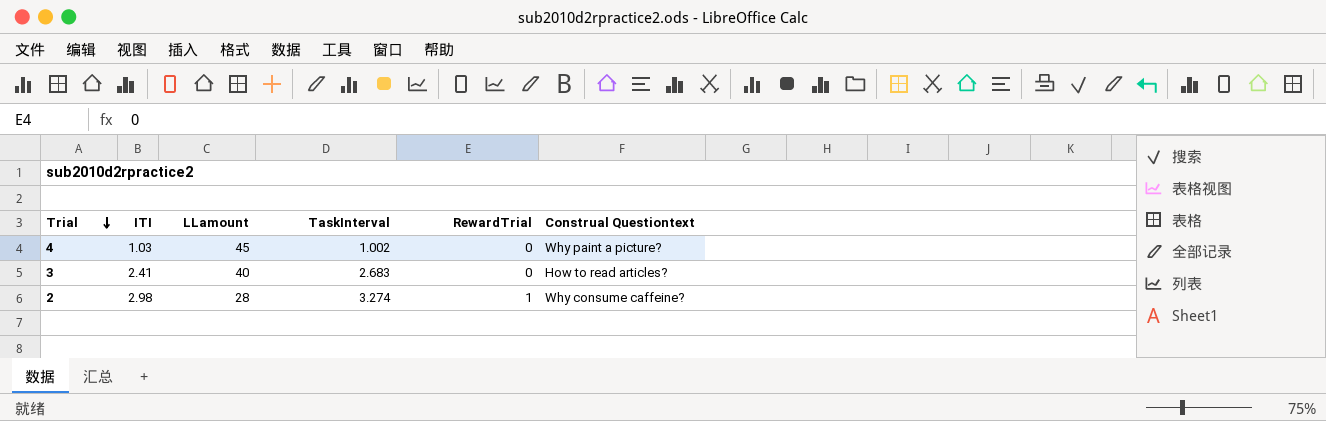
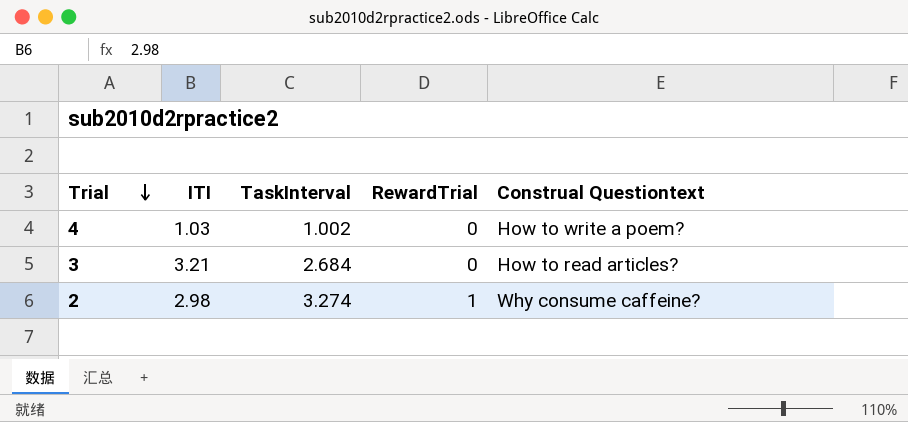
column LLamount | position: 3 -> none
4 | Construal Questiontext: Why paint a picture? -> How to write a poem?
3 | ITI: 2.41 -> 3.21
3 | TaskInterval: 2.683 -> 2.684

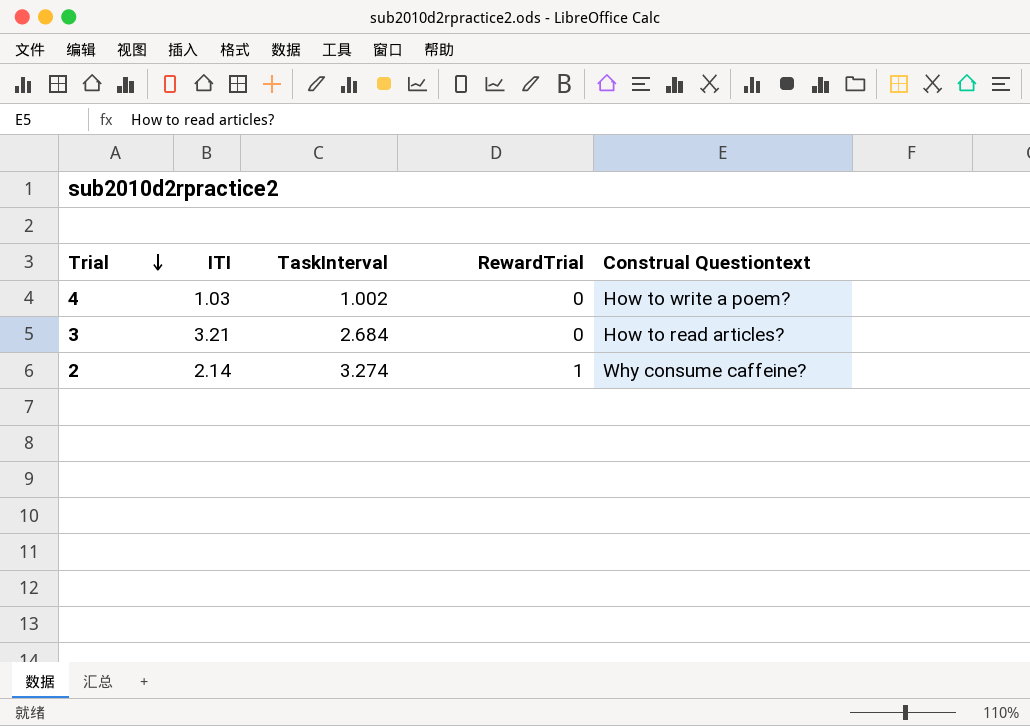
2 | ITI: 2.98 -> 2.14

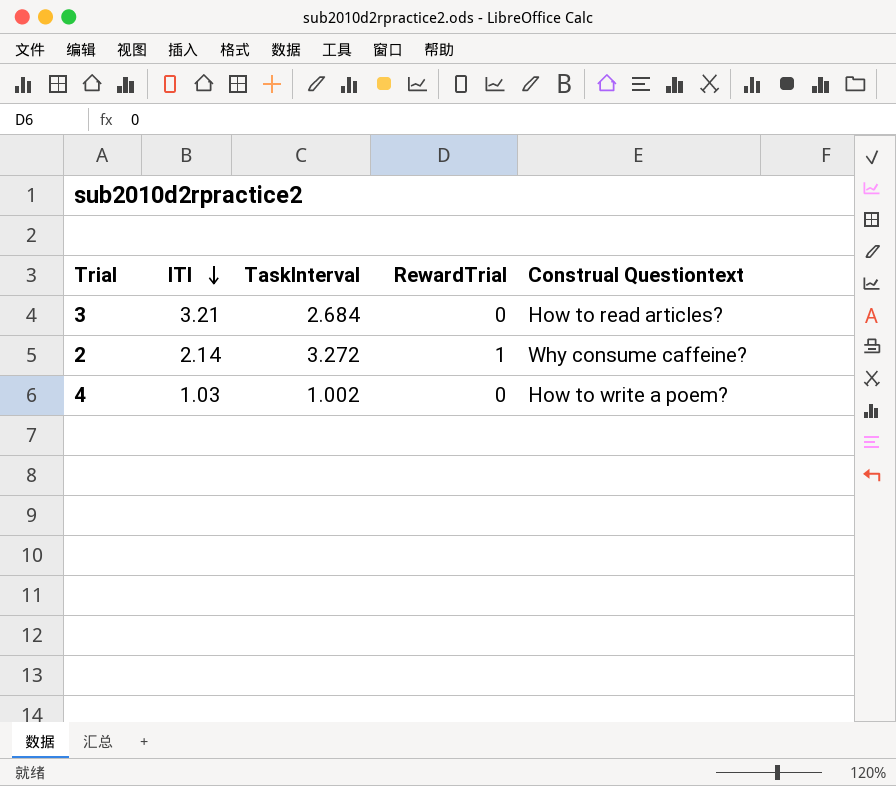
row order: Trial descending -> ITI descending
2 | TaskInterval: 3.274 -> 3.272

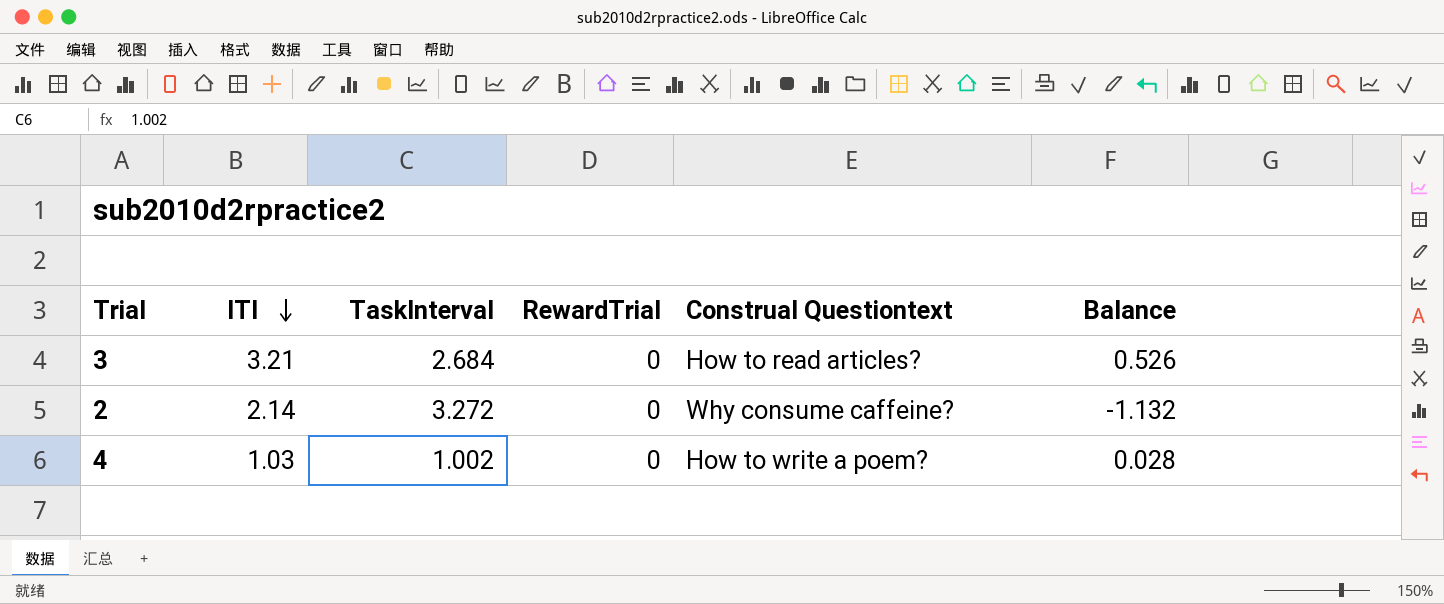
column Balance | formula: none -> [ITI] - [TaskInterval]
2 | RewardTrial: 1 -> 0

